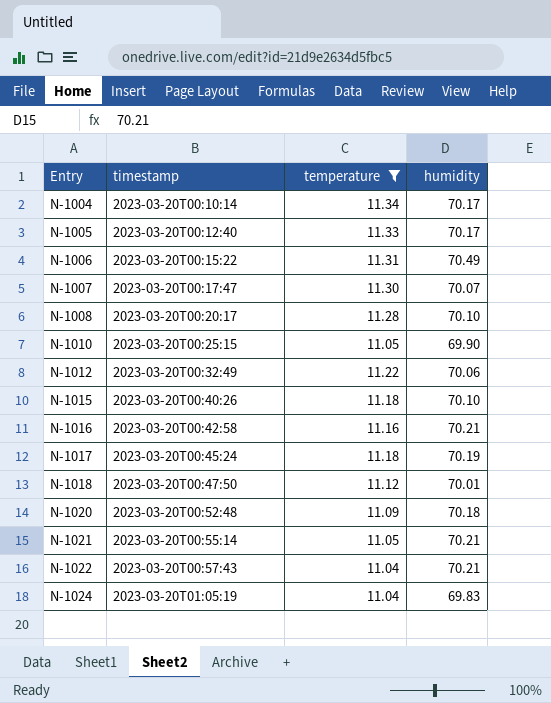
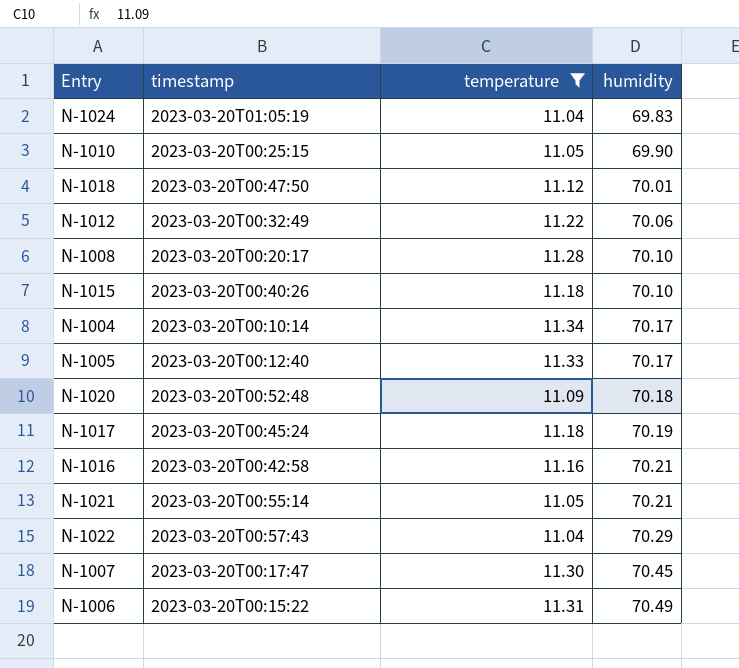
row order: Entry ascending -> humidity ascending
N-1022 | humidity: 70.21 -> 70.29
N-1007 | humidity: 70.07 -> 70.45

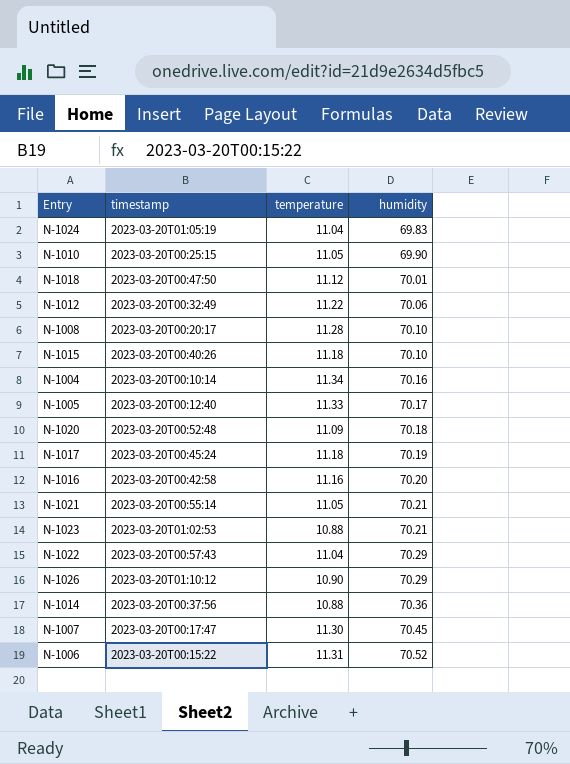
filter: temperature >= 11.04 -> none
N-1004 | humidity: 70.17 -> 70.16
N-1016 | humidity: 70.21 -> 70.20
N-1006 | humidity: 70.49 -> 70.52

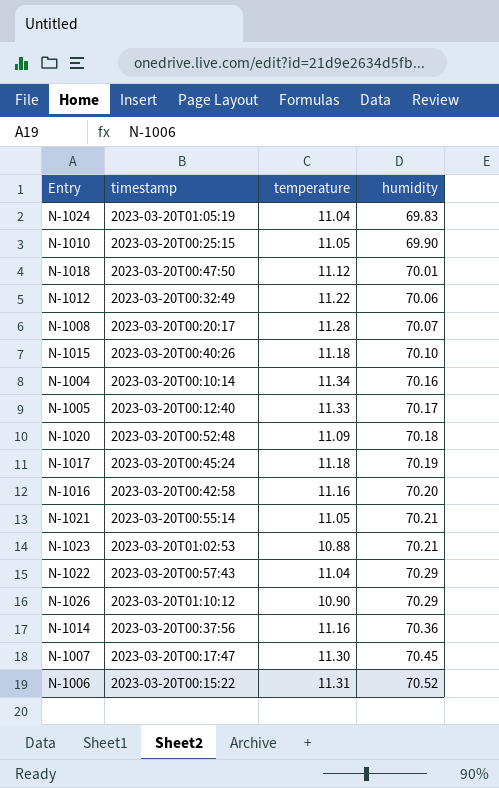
N-1008 | humidity: 70.10 -> 70.07
N-1014 | temperature: 10.88 -> 11.16

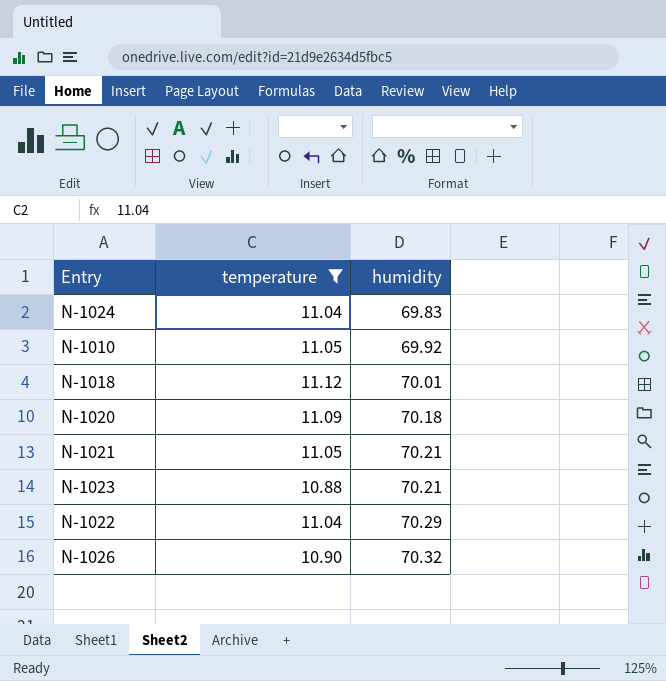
filter: none -> temperature <= 11.12
column timestamp | position: 2 -> none
N-1010 | humidity: 69.90 -> 69.92
N-1026 | humidity: 70.29 -> 70.32

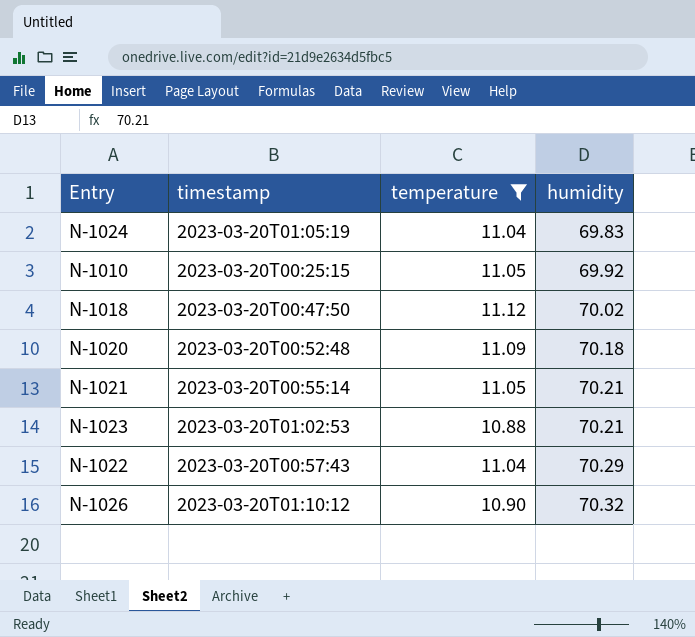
column timestamp | position: none -> 2
N-1018 | humidity: 70.01 -> 70.02

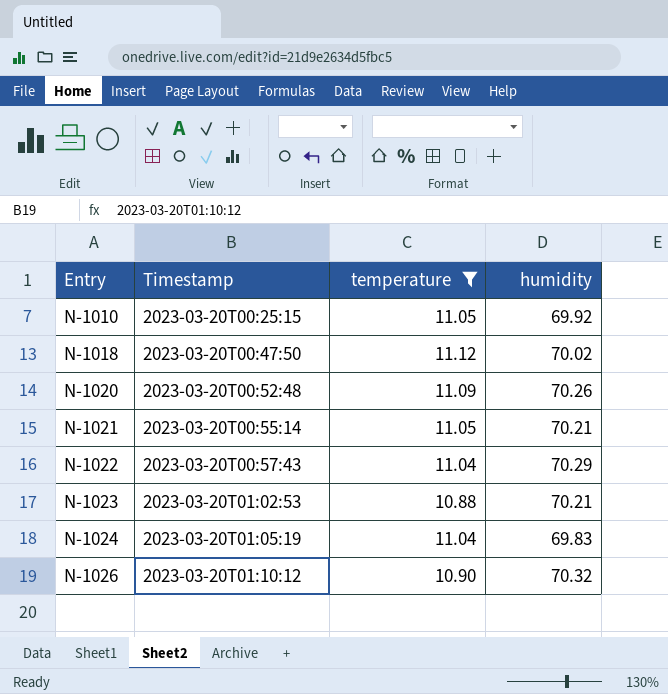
row order: humidity ascending -> Entry ascending
column name: timestamp -> Timestamp
N-1020 | humidity: 70.18 -> 70.26

